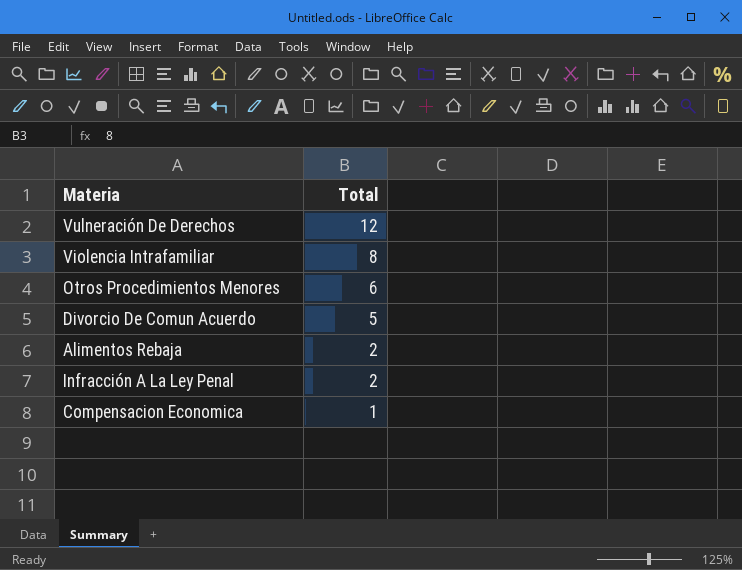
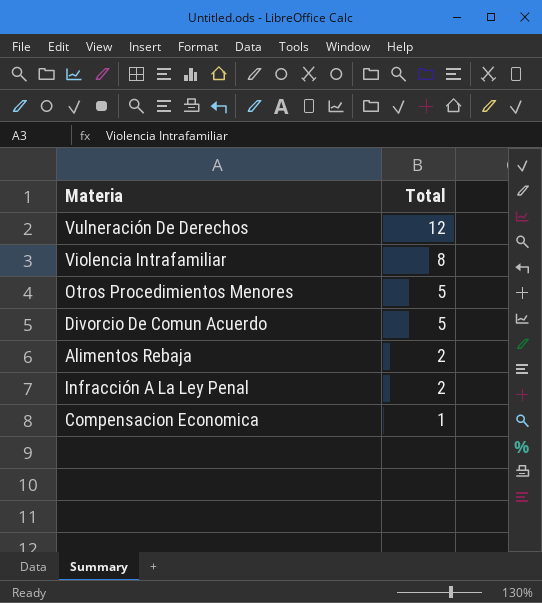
Otros Procedimientos Menores | Total: 6 -> 5

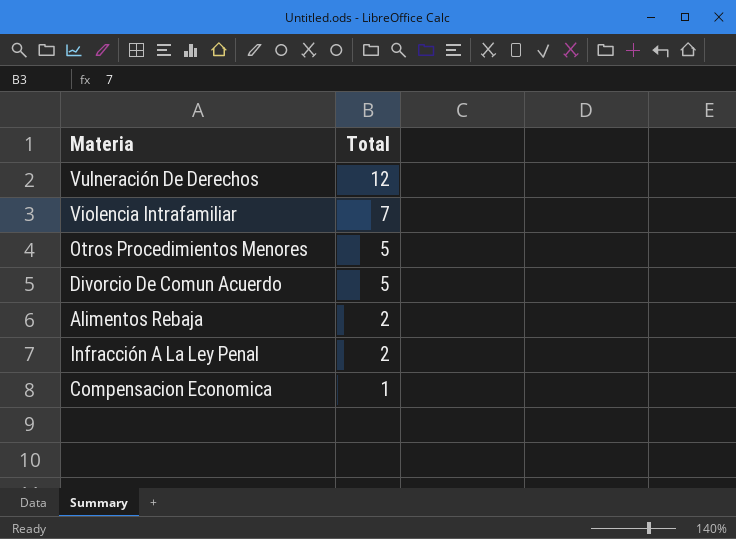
Violencia Intrafamiliar | Total: 8 -> 7

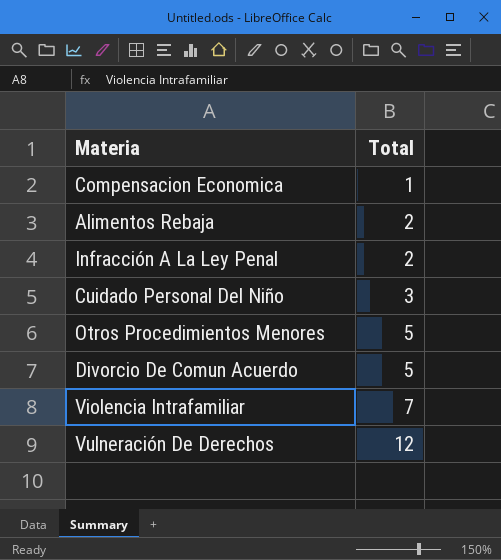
row order: Total descending -> Total ascending
row Cuidado Personal Del Niño: none -> 3

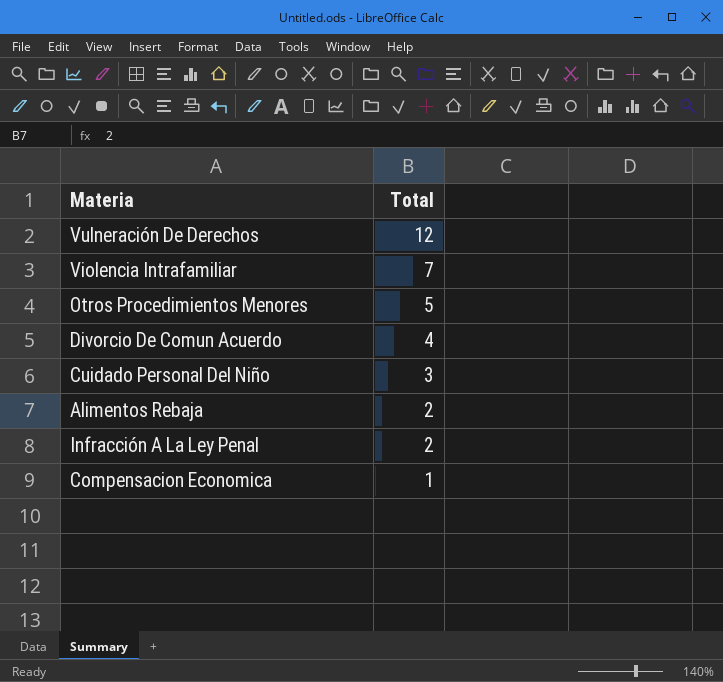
row order: Total ascending -> Total descending
Divorcio De Comun Acuerdo | Total: 5 -> 4

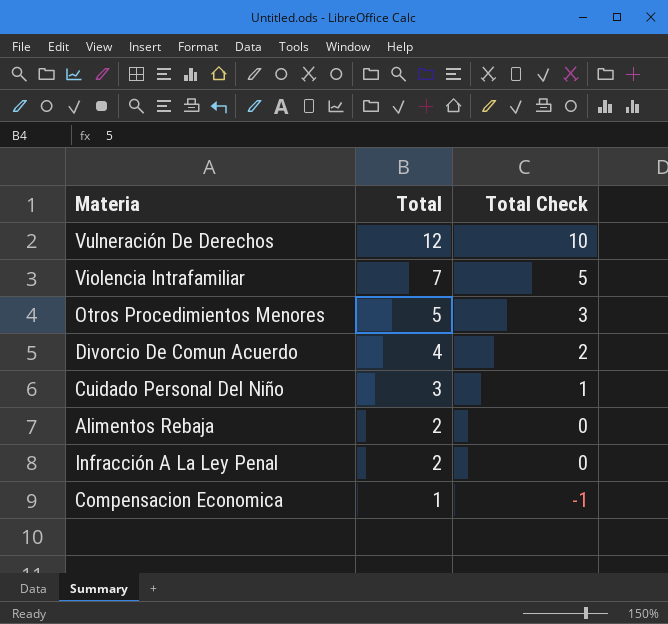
column Total Check | formula: none -> [Total] - 2

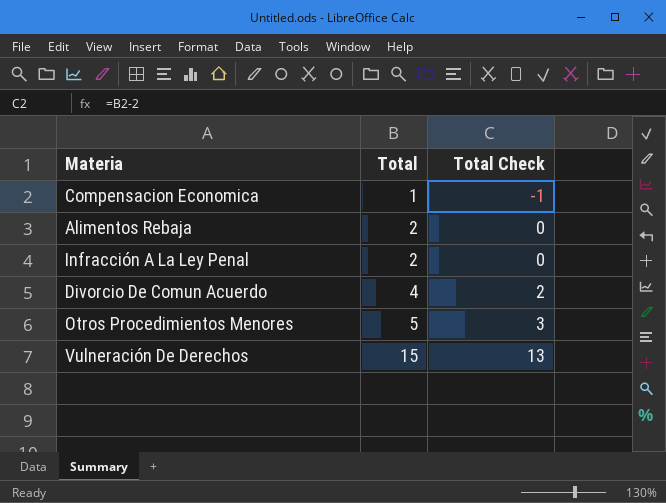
row order: Total descending -> Total ascending
row Violencia Intrafamiliar: 7 | 5 -> none
row Cuidado Personal Del Niño: 3 | 1 -> none
Vulneración De Derechos | Total: 12 -> 15
Vulneración De Derechos | Total Check: 10 -> 13

